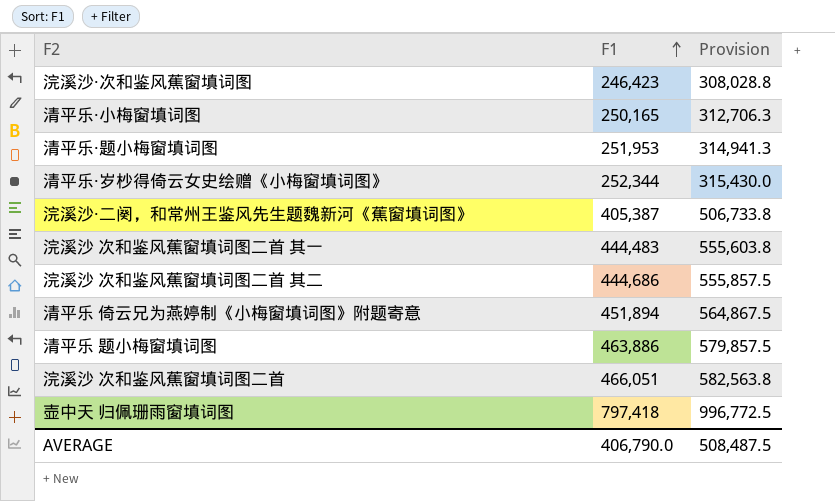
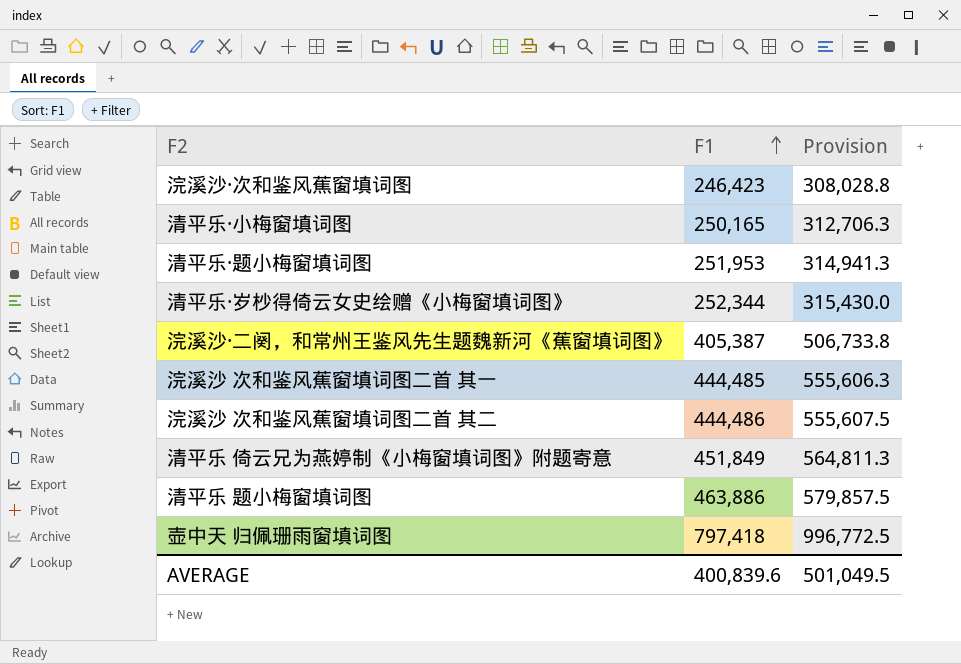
row 浣溪沙 次和鉴风蕉窗填词图二首: 466,051 | 582,563.8 -> none
浣溪沙 次和鉴风蕉窗填词图二首 其一 | F1: 444,483 -> 444,485
浣溪沙 次和鉴风蕉窗填词图二首 其一 | Provision: 555,603.8 -> 555,606.3
浣溪沙 次和鉴风蕉窗填词图二首 其二 | F1: 444,686 -> 444,486
浣溪沙 次和鉴风蕉窗填词图二首 其二 | Provision: 555,857.5 -> 555,607.5
清平乐 倚云兄为燕婷制《小梅窗填词图》附题寄意 | F1: 451,894 -> 451,849
清平乐 倚云兄为燕婷制《小梅窗填词图》附题寄意 | Provision: 564,867.5 -> 564,811.3
AVERAGE | F1: 406,790.0 -> 400,839.6
AVERAGE | Provision: 508,487.5 -> 501,049.5

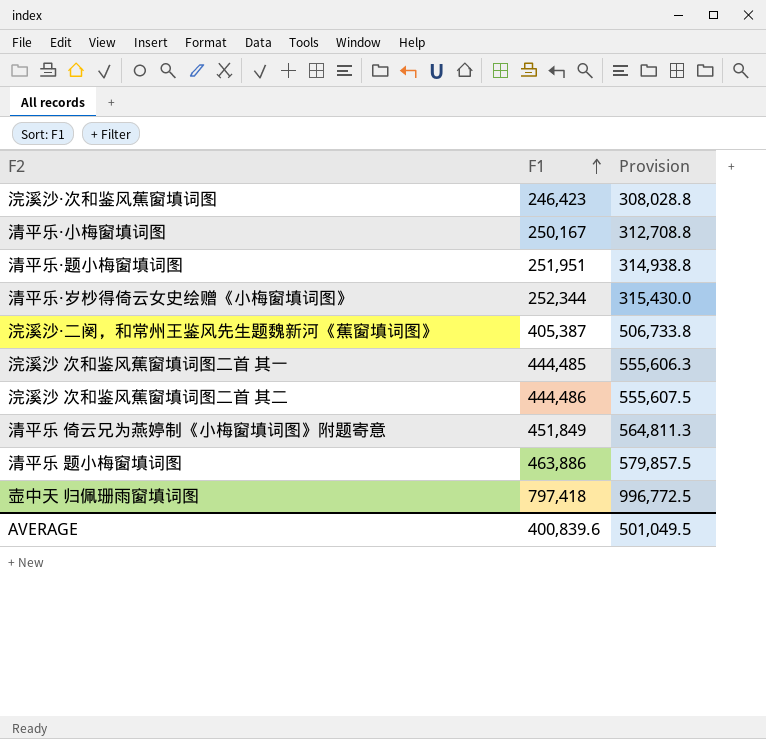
清平乐·小梅窗填词图 | F1: 250,165 -> 250,167
清平乐·小梅窗填词图 | Provision: 312,706.3 -> 312,708.8
清平乐·题小梅窗填词图 | F1: 251,953 -> 251,951
清平乐·题小梅窗填词图 | Provision: 314,941.3 -> 314,938.8

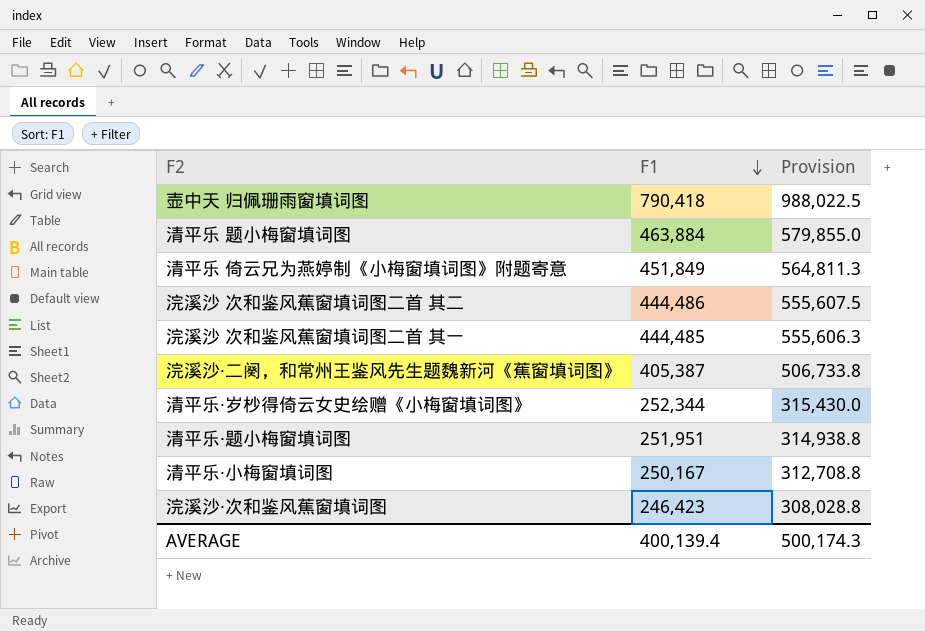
row order: F1 ascending -> F1 descending
壶中天 归佩珊雨窗填词图 | F1: 797,418 -> 790,418
壶中天 归佩珊雨窗填词图 | Provision: 996,772.5 -> 988,022.5
清平乐 题小梅窗填词图 | F1: 463,886 -> 463,884
清平乐 题小梅窗填词图 | Provision: 579,857.5 -> 579,855.0
AVERAGE | F1: 400,839.6 -> 400,139.4
AVERAGE | Provision: 501,049.5 -> 500,174.3

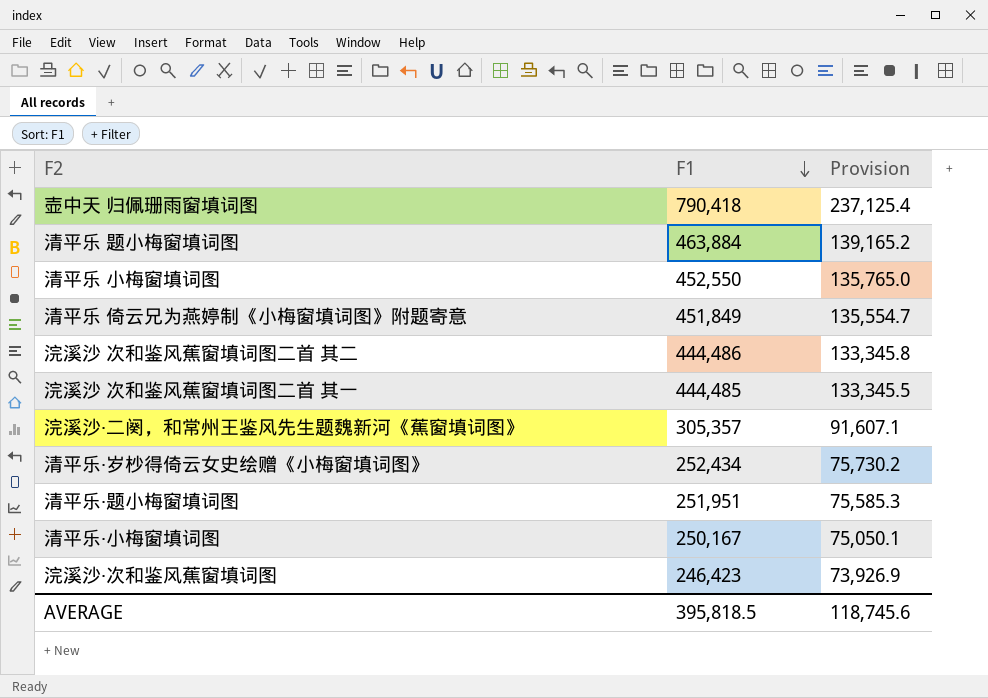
column Provision | formula: [F1] * 1.25 -> [F1] * 0.3
row 清平乐 小梅窗填词图: none -> 452,550 | 135,765.0
浣溪沙·二阕，和常州王鉴风先生题魏新河《蕉窗填词图》 | F1: 405,387 -> 305,357
清平乐·岁杪得倚云女史绘赠《小梅窗填词图》 | F1: 252,344 -> 252,434
AVERAGE | F1: 400,139.4 -> 395,818.5
AVERAGE | Provision: 500,174.3 -> 118,745.6

